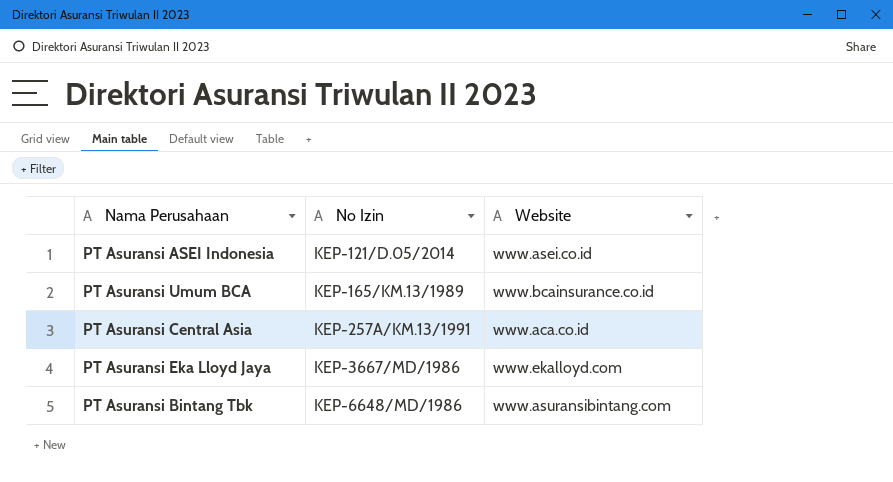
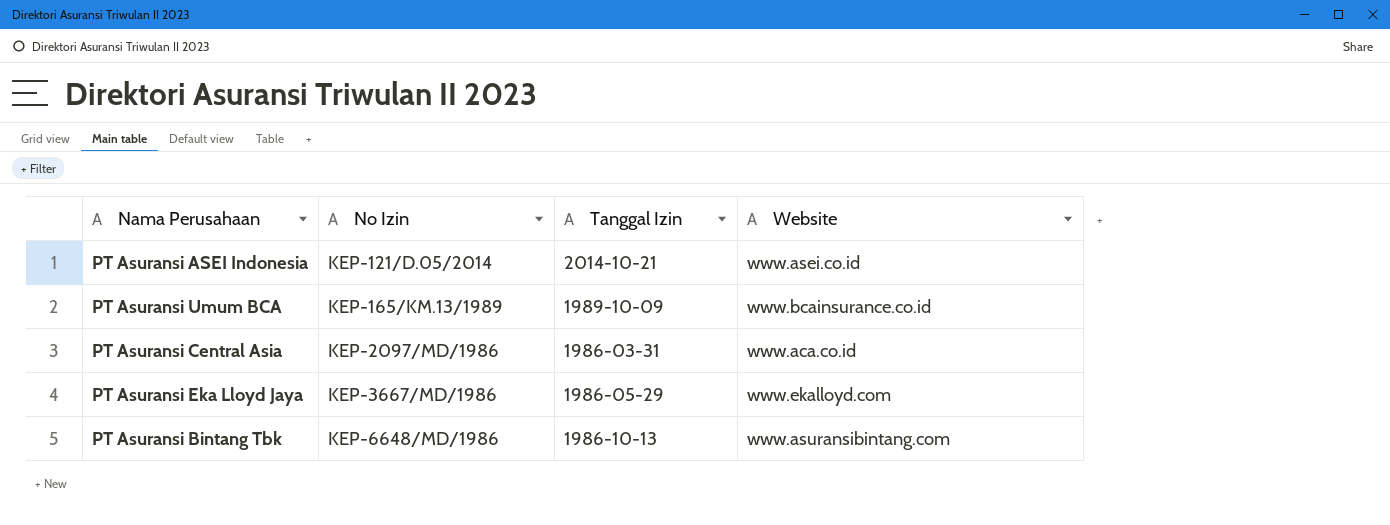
column Tanggal Izin | position: none -> 3
PT Asuransi Central Asia | No Izin: KEP-257A/KM.13/1991 -> KEP-2097/MD/1986

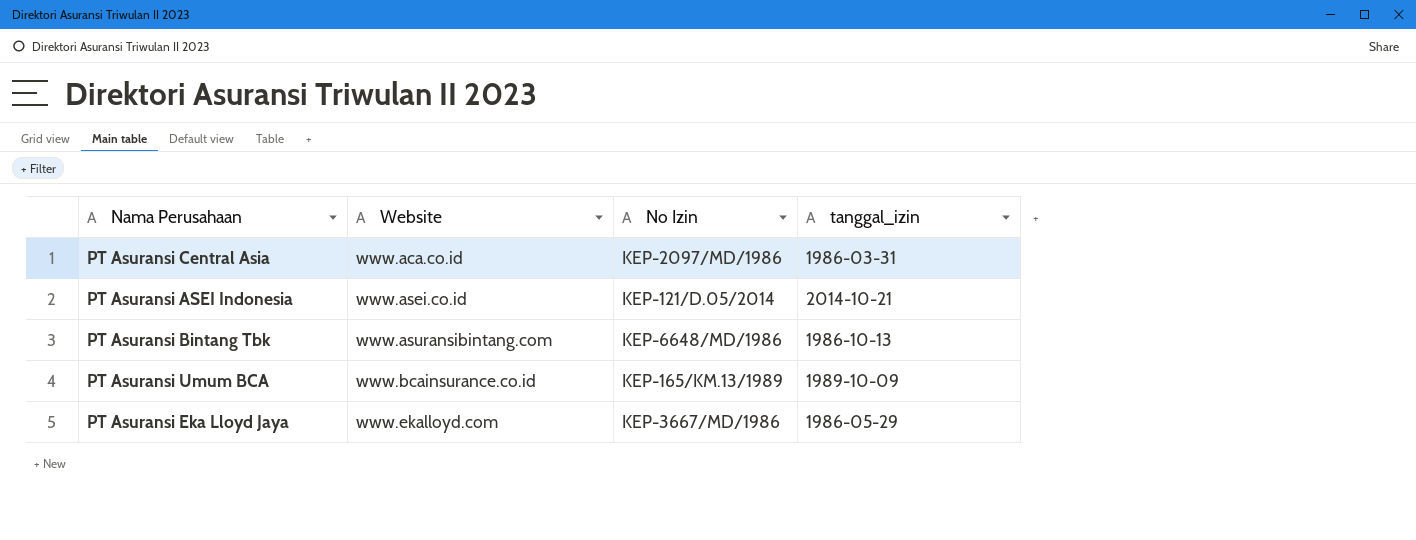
row order: No Izin ascending -> Website ascending
column Website | position: 4 -> 2
column name: Tanggal Izin -> tanggal_izin

